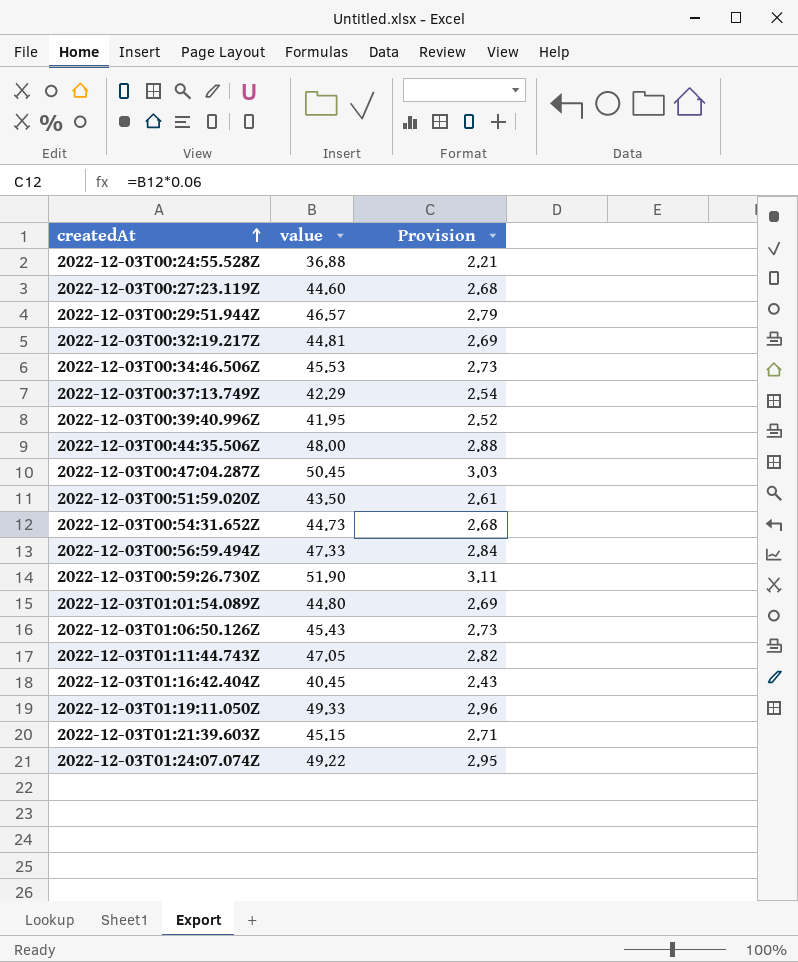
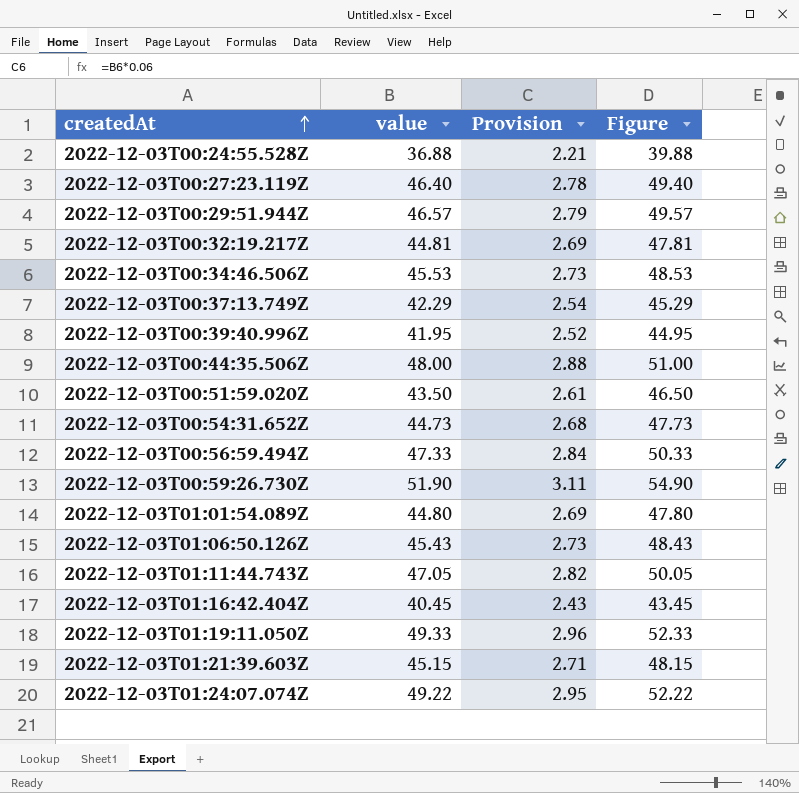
column Figure | formula: none -> [value] + 3
row 2022-12-03T00:47:04.287Z: 50.45 | 3.03 -> none
2022-12-03T00:27:23.119Z | value: 44.60 -> 46.40
2022-12-03T00:27:23.119Z | Provision: 2.68 -> 2.78

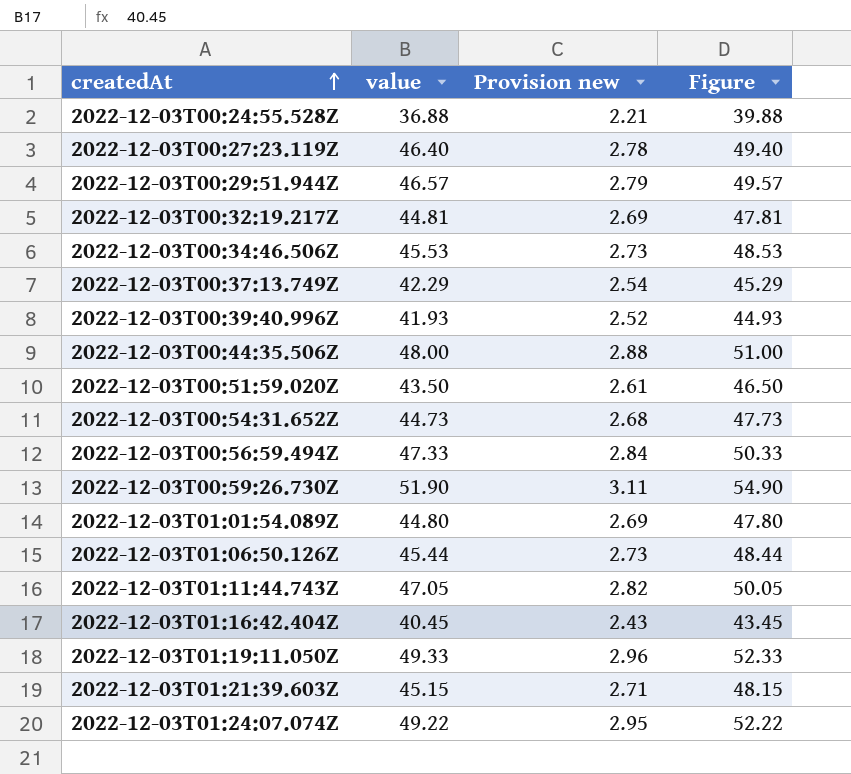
column name: Provision -> Provision new
2022-12-03T00:39:40.996Z | value: 41.95 -> 41.93
2022-12-03T00:39:40.996Z | Figure: 44.95 -> 44.93
2022-12-03T01:06:50.126Z | value: 45.43 -> 45.44
2022-12-03T01:06:50.126Z | Figure: 48.43 -> 48.44

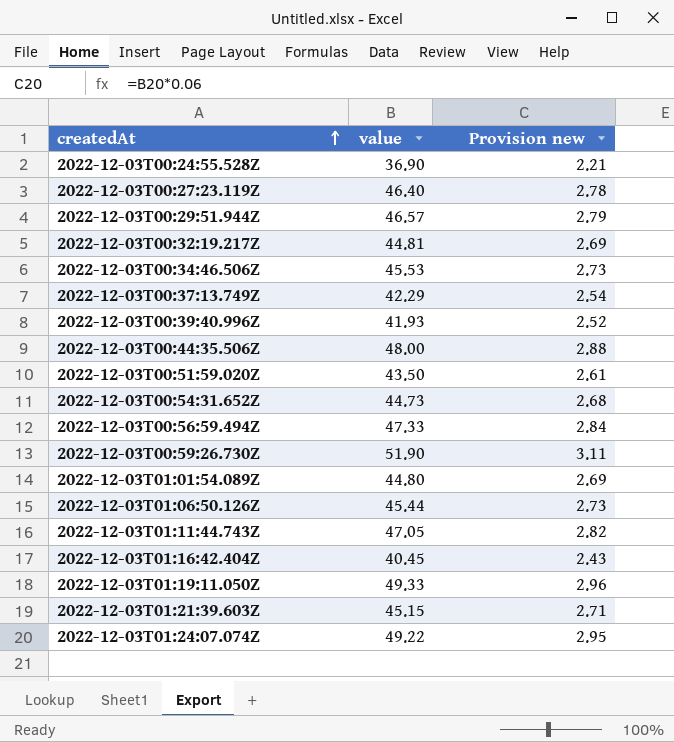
column Figure | formula: [value] + 3 -> none
2022-12-03T00:24:55.528Z | value: 36.88 -> 36.90

